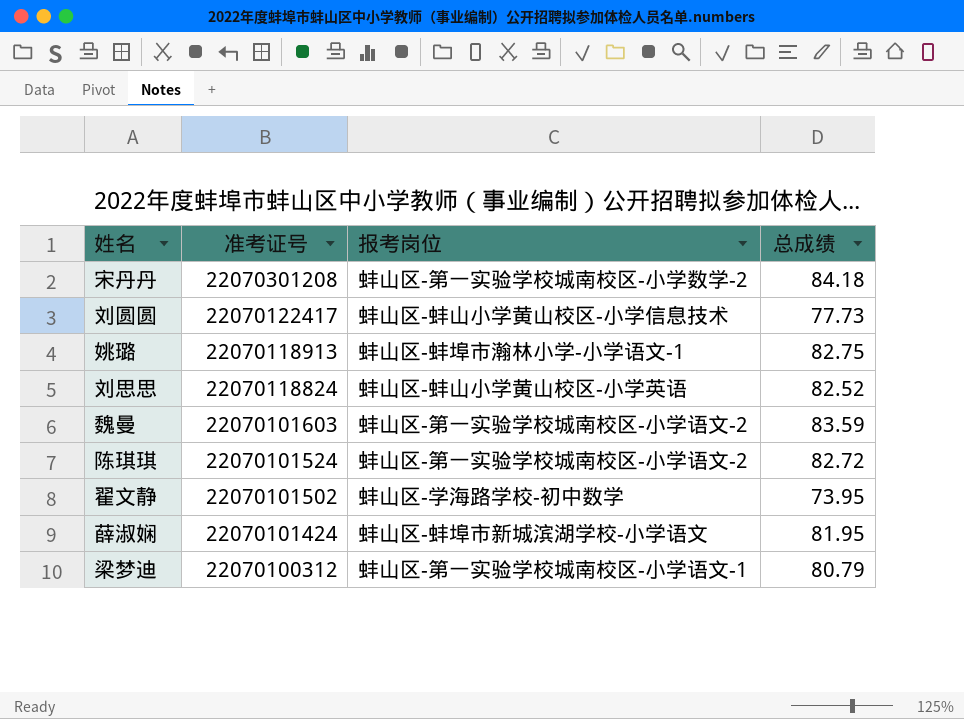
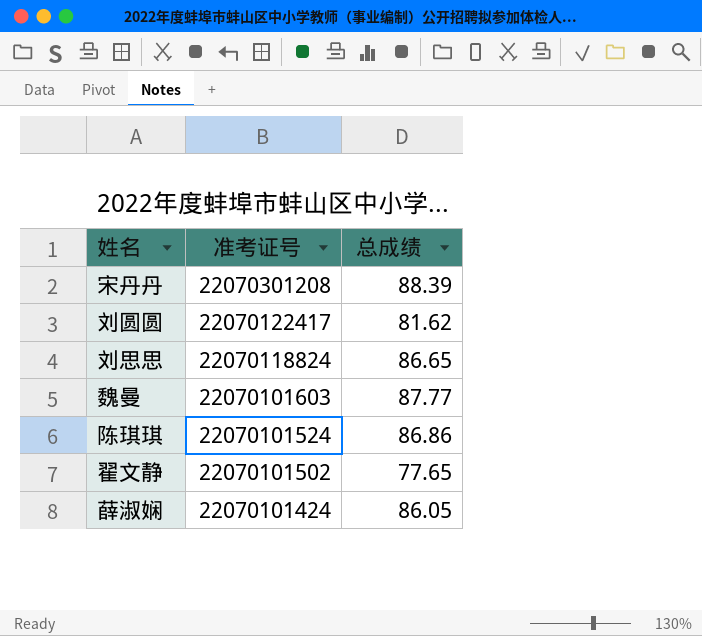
column 报考岗位 | position: 3 -> none
row 姚璐: 22070118913 | 蚌山区-蚌埠市瀚林小学-小学语文-1 | 82.75 -> none
row 梁梦迪: 22070100312 | 蚌山区-第一实验学校城南校区-小学语文-1 | 80.79 -> none
宋丹丹 | 总成绩: 84.18 -> 88.39
刘圆圆 | 总成绩: 77.73 -> 81.62
刘思思 | 总成绩: 82.52 -> 86.65
魏曼 | 总成绩: 83.59 -> 87.77
陈琪琪 | 总成绩: 82.72 -> 86.86
翟文静 | 总成绩: 73.95 -> 77.65
薛淑娴 | 总成绩: 81.95 -> 86.05

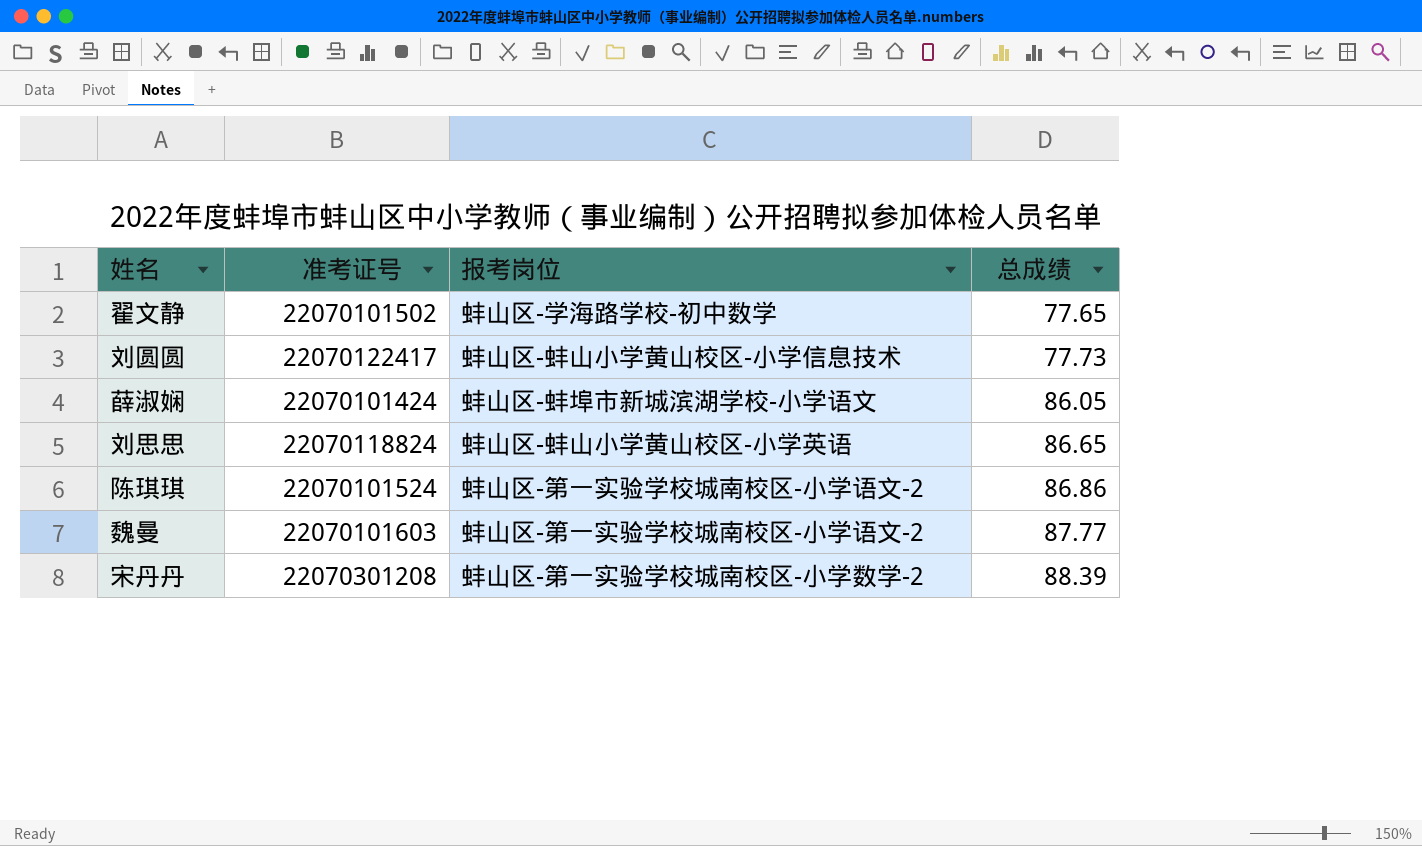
row order: 准考证号 descending -> 总成绩 ascending
column 报考岗位 | position: none -> 3
刘圆圆 | 总成绩: 81.62 -> 77.73

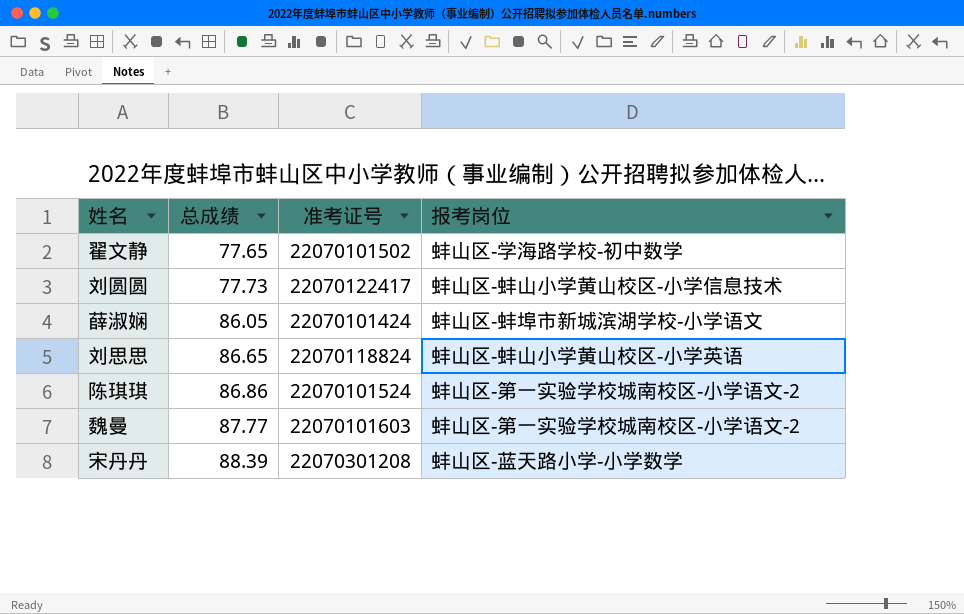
column 总成绩 | position: 4 -> 2
宋丹丹 | 报考岗位: 蚌山区-第一实验学校城南校区-小学数学-2 -> 蚌山区-蓝天路小学-小学数学

